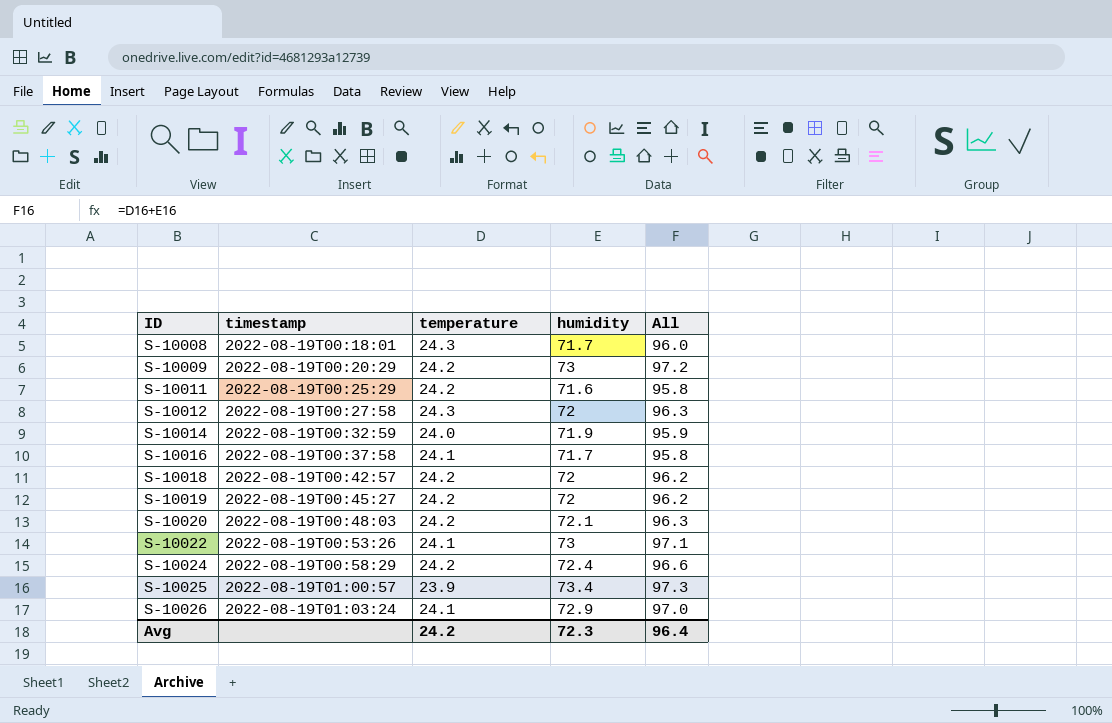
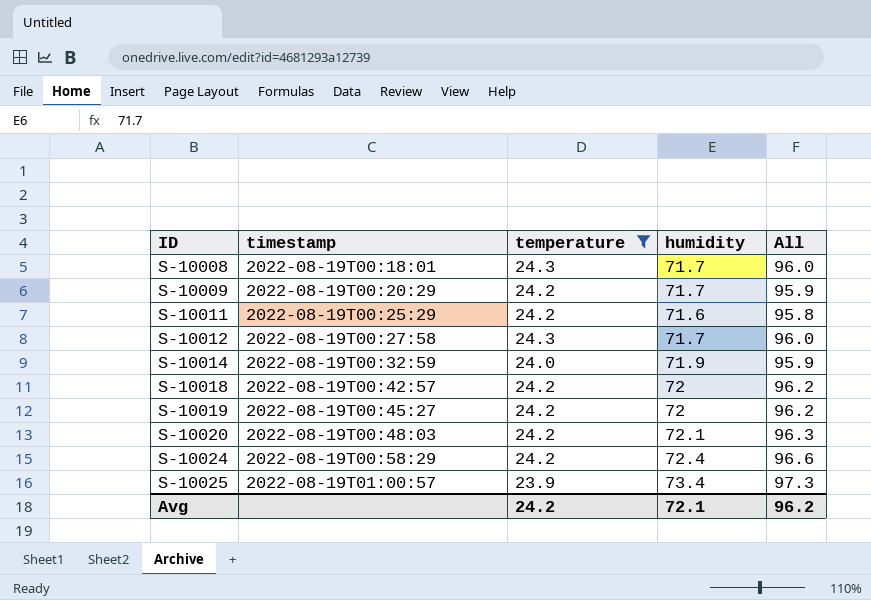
filter: none -> temperature != 24.1
S-10009 | humidity: 73 -> 71.7
S-10009 | All: 97.2 -> 95.9
S-10012 | humidity: 72 -> 71.7
S-10012 | All: 96.3 -> 96.0
Avg | humidity: 72.3 -> 72.1
Avg | All: 96.4 -> 96.2

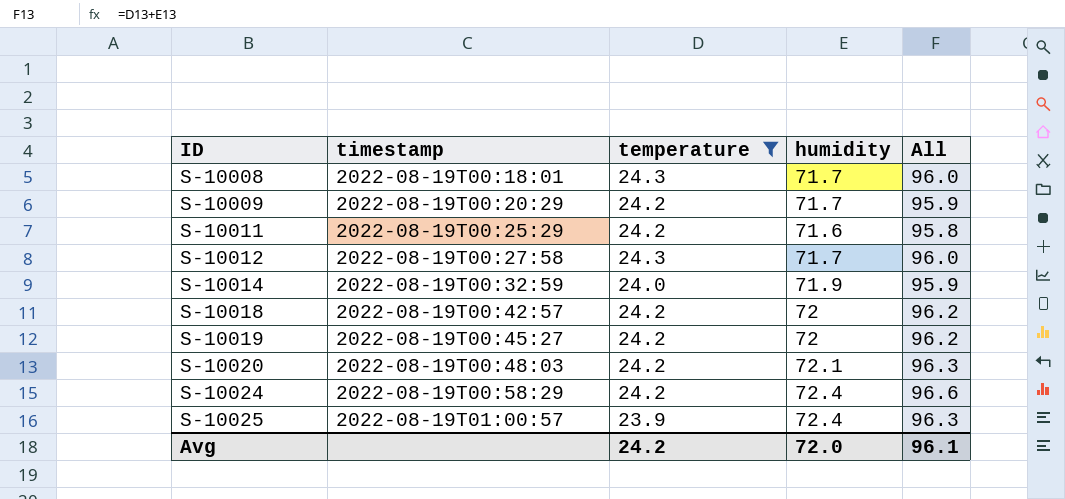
S-10025 | humidity: 73.4 -> 72.4
S-10025 | All: 97.3 -> 96.3
Avg | humidity: 72.1 -> 72.0
Avg | All: 96.2 -> 96.1

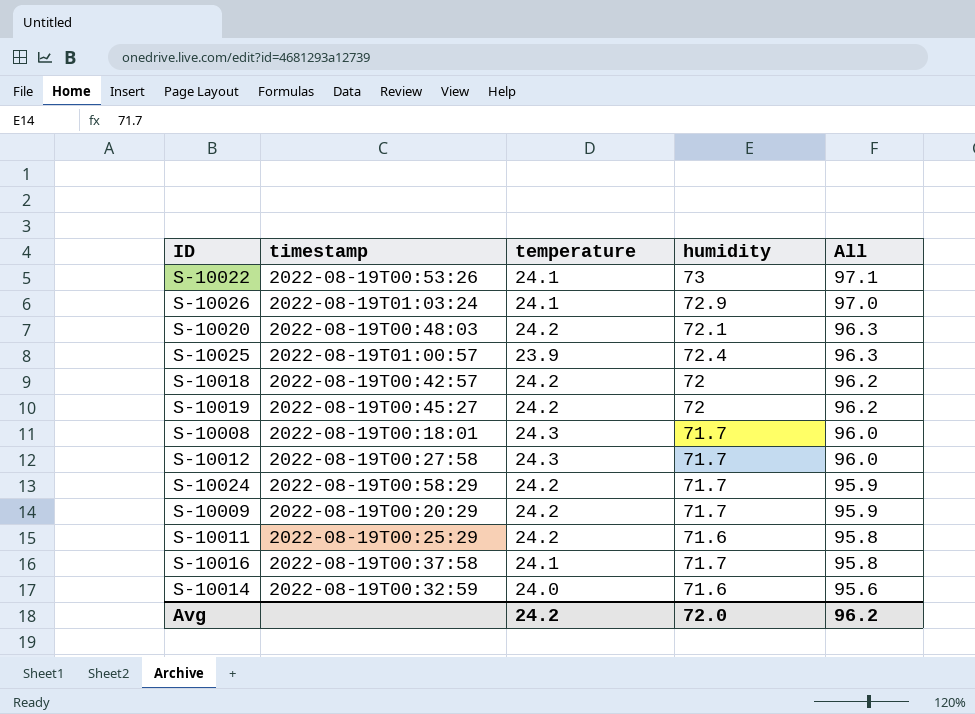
filter: temperature != 24.1 -> none
row order: ID ascending -> All descending
S-10024 | humidity: 72.4 -> 71.7
S-10024 | All: 96.6 -> 95.9
S-10014 | humidity: 71.9 -> 71.6
S-10014 | All: 95.9 -> 95.6
Avg | All: 96.1 -> 96.2

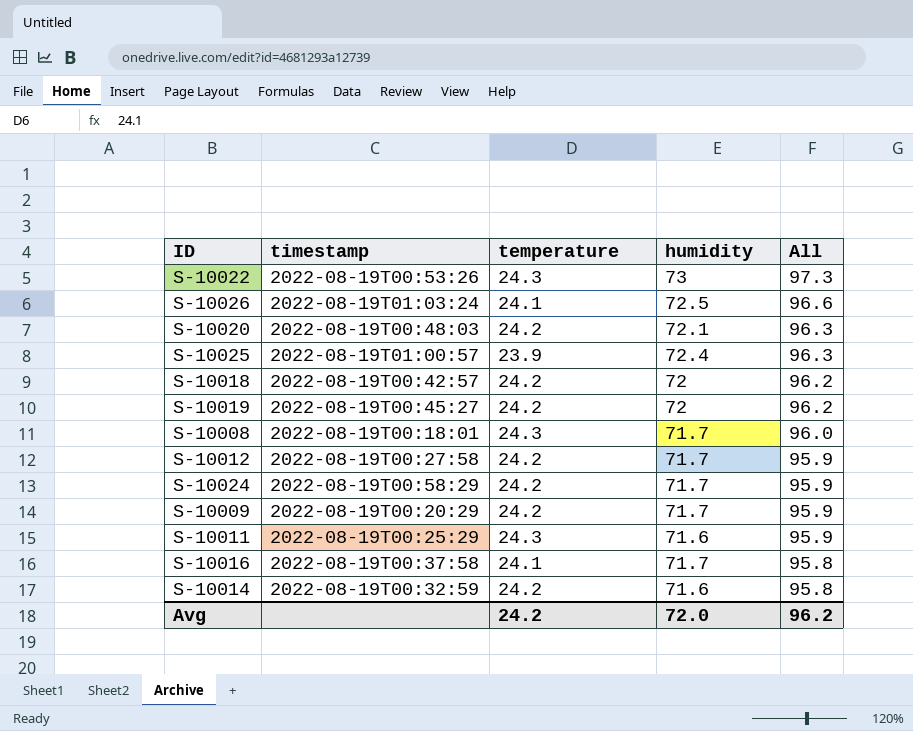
S-10022 | temperature: 24.1 -> 24.3
S-10022 | All: 97.1 -> 97.3
S-10026 | humidity: 72.9 -> 72.5
S-10026 | All: 97.0 -> 96.6
S-10012 | temperature: 24.3 -> 24.2
S-10012 | All: 96.0 -> 95.9
S-10011 | temperature: 24.2 -> 24.3
S-10011 | All: 95.8 -> 95.9
S-10014 | temperature: 24.0 -> 24.2
S-10014 | All: 95.6 -> 95.8

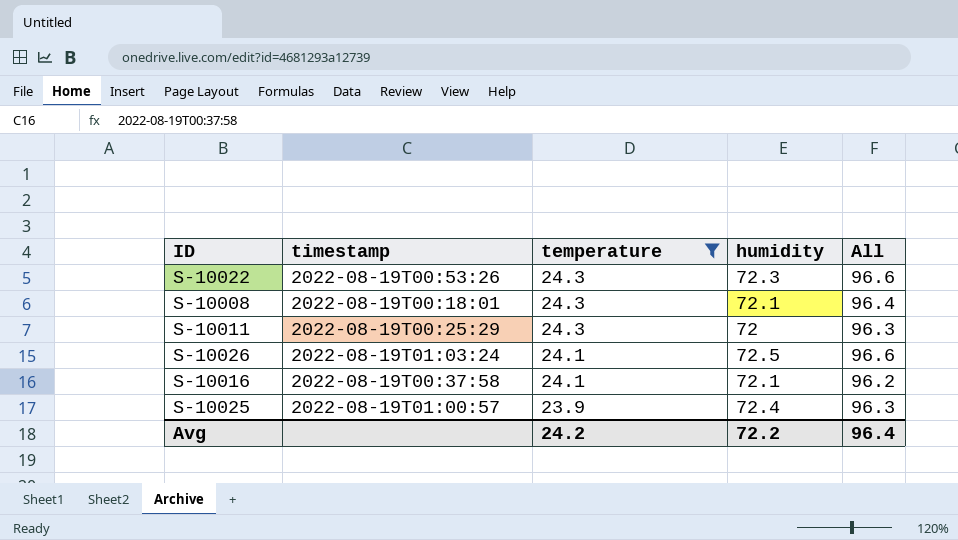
filter: none -> temperature != 24.2
row order: All descending -> temperature descending
S-10022 | humidity: 73 -> 72.3
S-10022 | All: 97.3 -> 96.6
S-10008 | humidity: 71.7 -> 72.1
S-10008 | All: 96.0 -> 96.4
S-10011 | humidity: 71.6 -> 72
S-10011 | All: 95.9 -> 96.3
S-10016 | humidity: 71.7 -> 72.1
S-10016 | All: 95.8 -> 96.2
Avg | humidity: 72.0 -> 72.2
Avg | All: 96.2 -> 96.4

